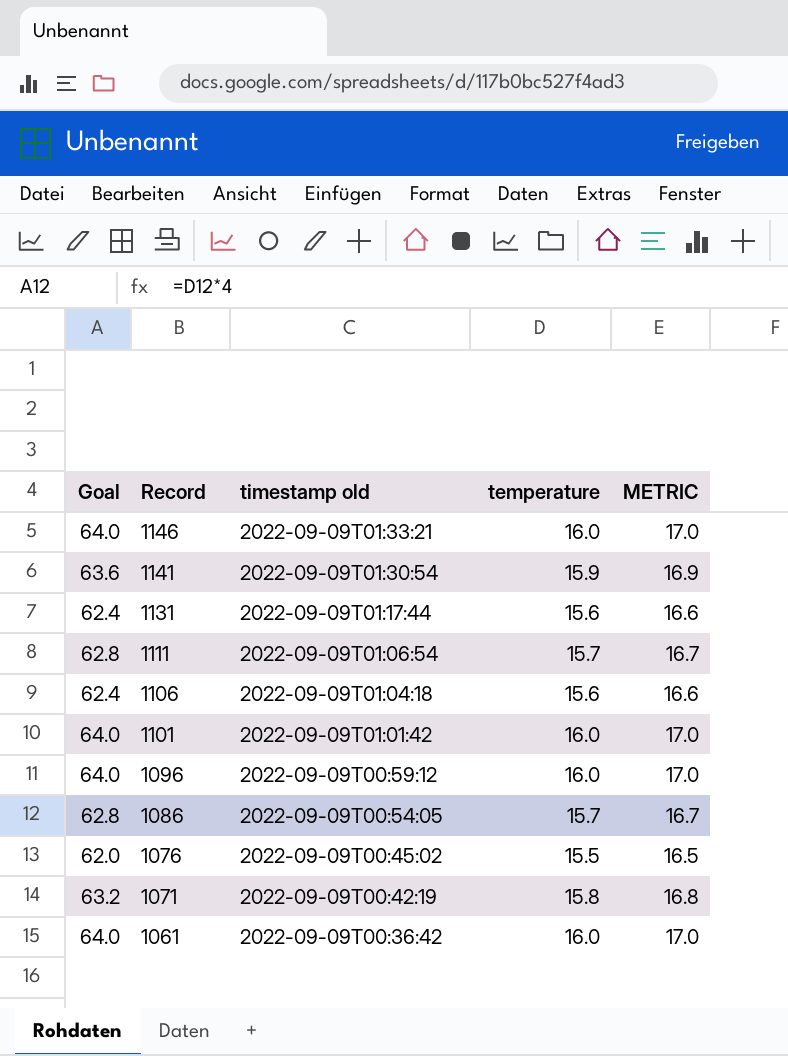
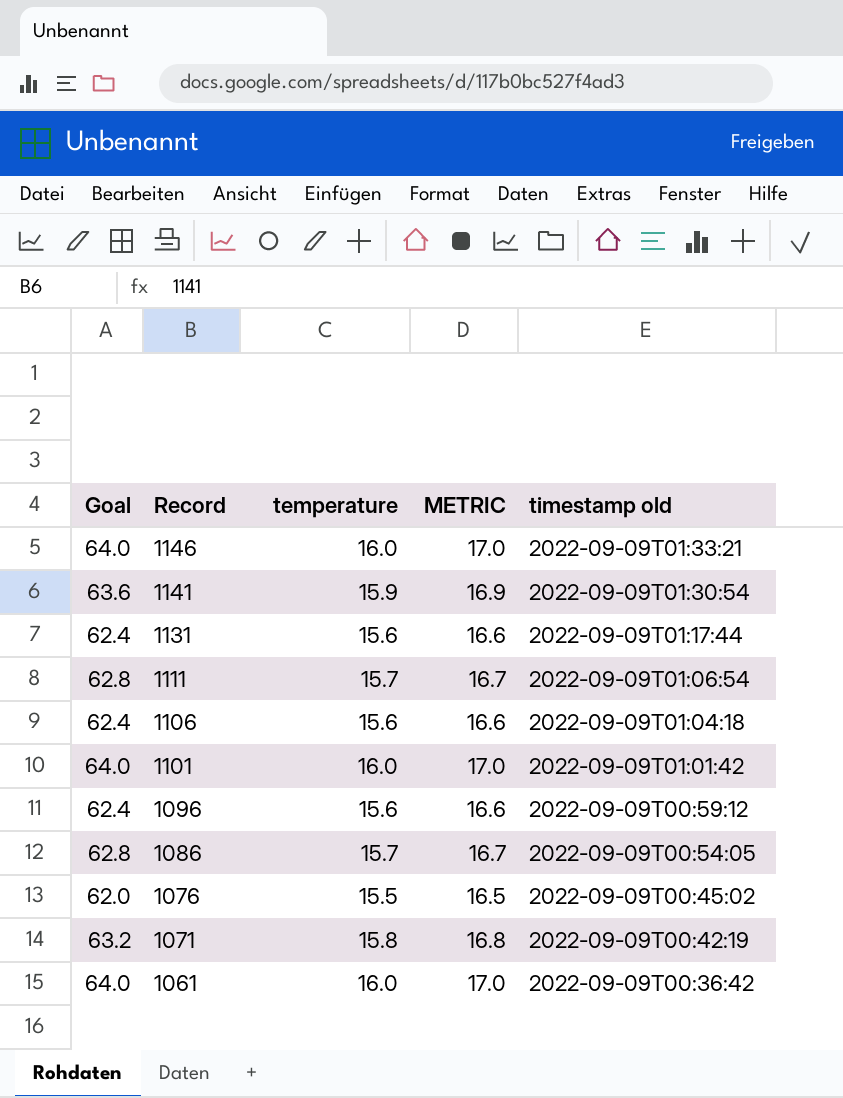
column timestamp old | position: 3 -> 5
1096 | Goal: 64.0 -> 62.4
1096 | temperature: 16.0 -> 15.6
1096 | METRIC: 17.0 -> 16.6

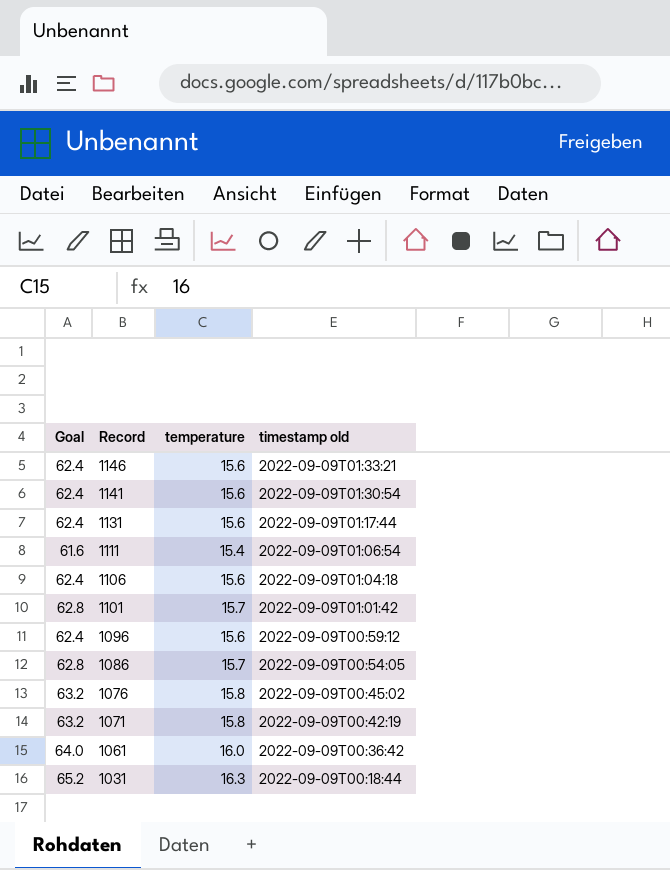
column METRIC | formula: [temperature] + 1 -> none
1146 | Goal: 64.0 -> 62.4
1146 | temperature: 16.0 -> 15.6
1141 | Goal: 63.6 -> 62.4
1141 | temperature: 15.9 -> 15.6
1111 | Goal: 62.8 -> 61.6
1111 | temperature: 15.7 -> 15.4
1101 | Goal: 64.0 -> 62.8
1101 | temperature: 16.0 -> 15.7
1076 | Goal: 62.0 -> 63.2
1076 | temperature: 15.5 -> 15.8
row 1031: none -> 65.2 | 16.3 | 2022-09-09T00:18:44

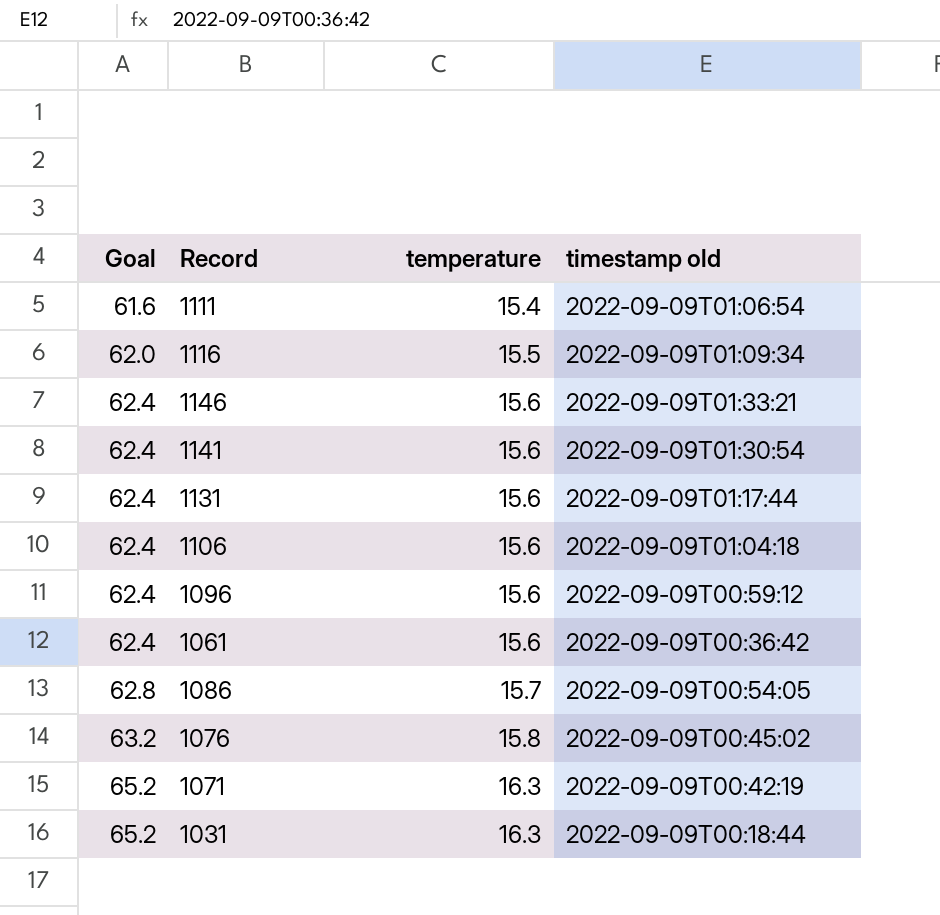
row order: Record descending -> Goal ascending
row 1101: 62.8 | 15.7 | 2022-09-09T01:01:42 -> none
row 1116: none -> 62.0 | 15.5 | 2022-09-09T01:09:34
1061 | Goal: 64.0 -> 62.4
1061 | temperature: 16.0 -> 15.6
1071 | Goal: 63.2 -> 65.2
1071 | temperature: 15.8 -> 16.3

